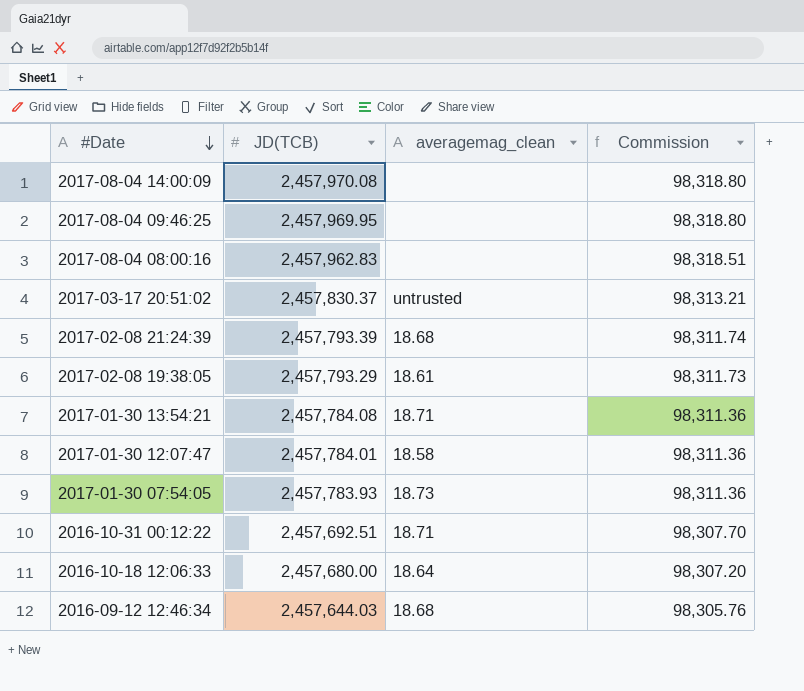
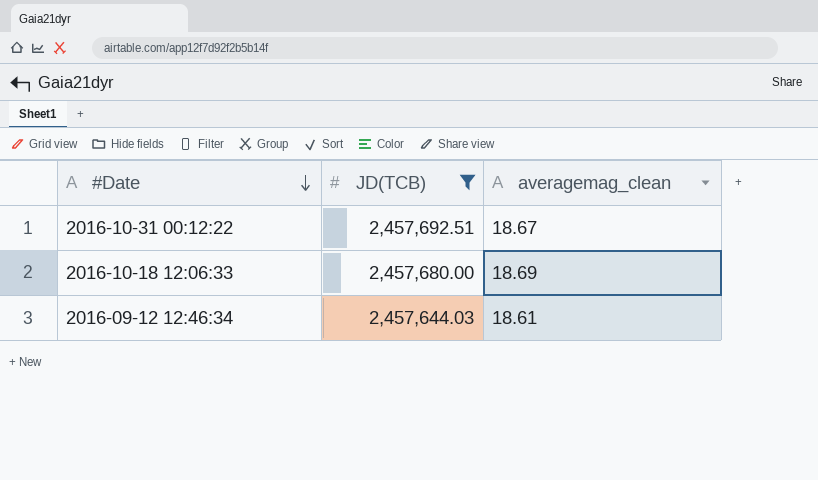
filter: none -> JD(TCB) <= 2,457,692.51
column Commission | formula: [JD(TCB)] * 0.04 -> none
2016-10-31 00:12:22 | averagemag_clean: 18.71 -> 18.67
2016-10-18 12:06:33 | averagemag_clean: 18.64 -> 18.69
2016-09-12 12:46:34 | averagemag_clean: 18.68 -> 18.61

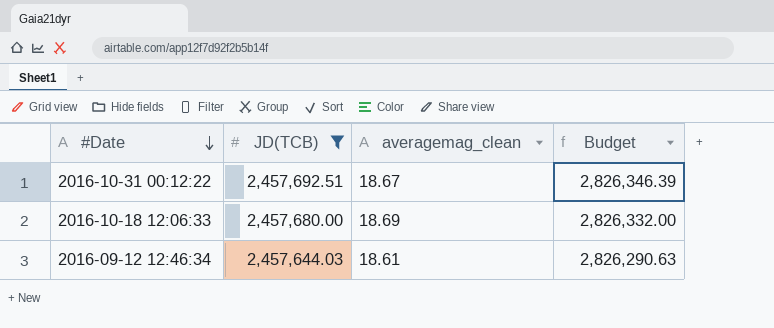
column Budget | formula: none -> [JD(TCB)] * 1.15

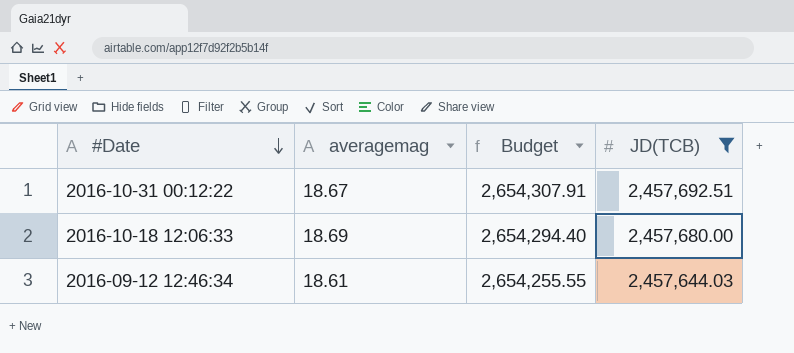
column name: averagemag_clean -> averagemag
column Budget | formula: [JD(TCB)] * 1.15 -> [JD(TCB)] * 1.08
column JD(TCB) | position: 2 -> 4

